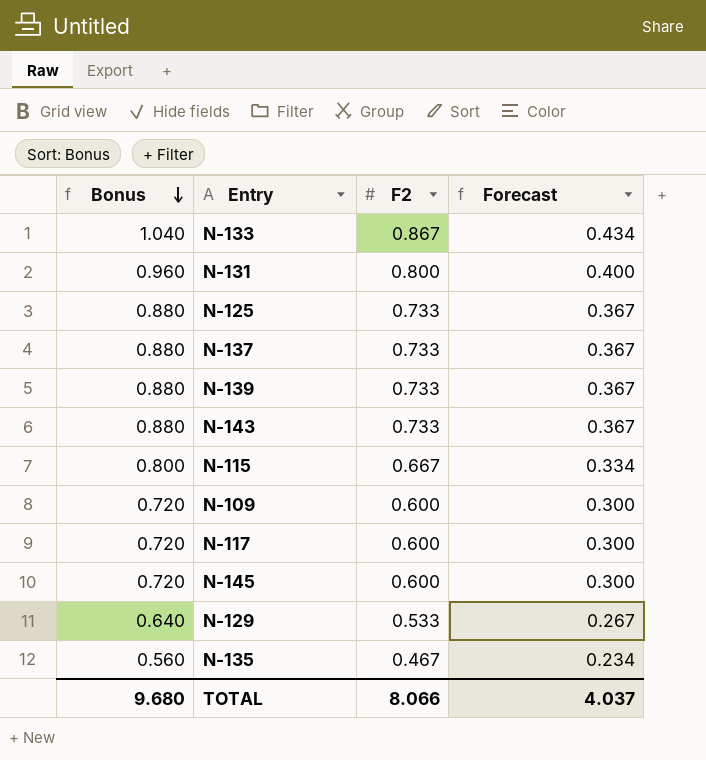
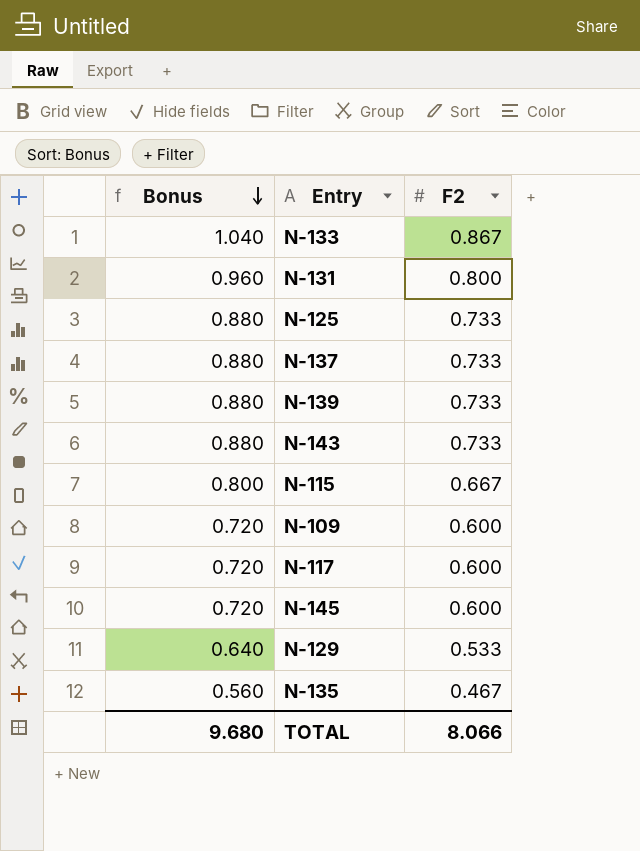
column Forecast | formula: [F2] * 0.5 -> none

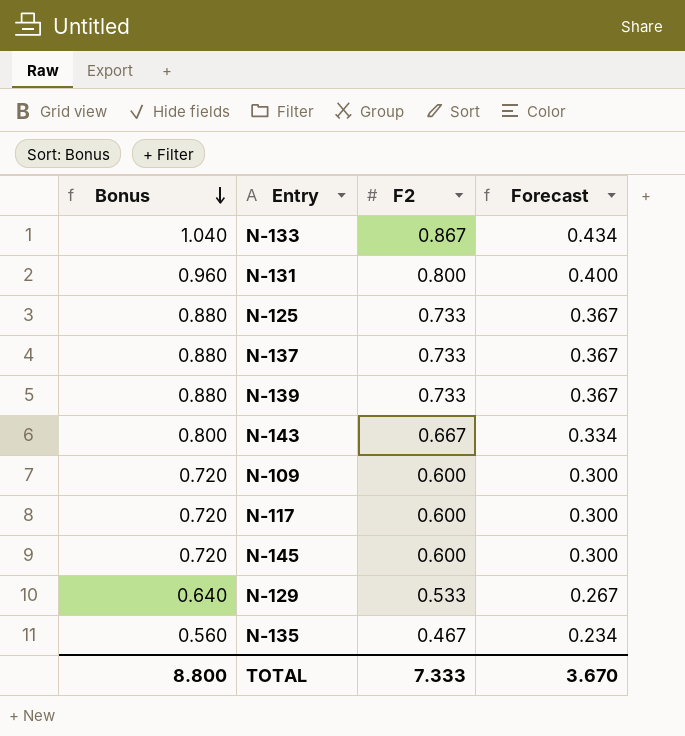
column Forecast | formula: none -> [F2] * 0.5
row N-115: 0.800 | 0.667 -> none
N-143 | Bonus: 0.880 -> 0.800
N-143 | F2: 0.733 -> 0.667
TOTAL | Bonus: 9.680 -> 8.800
TOTAL | F2: 8.066 -> 7.333

